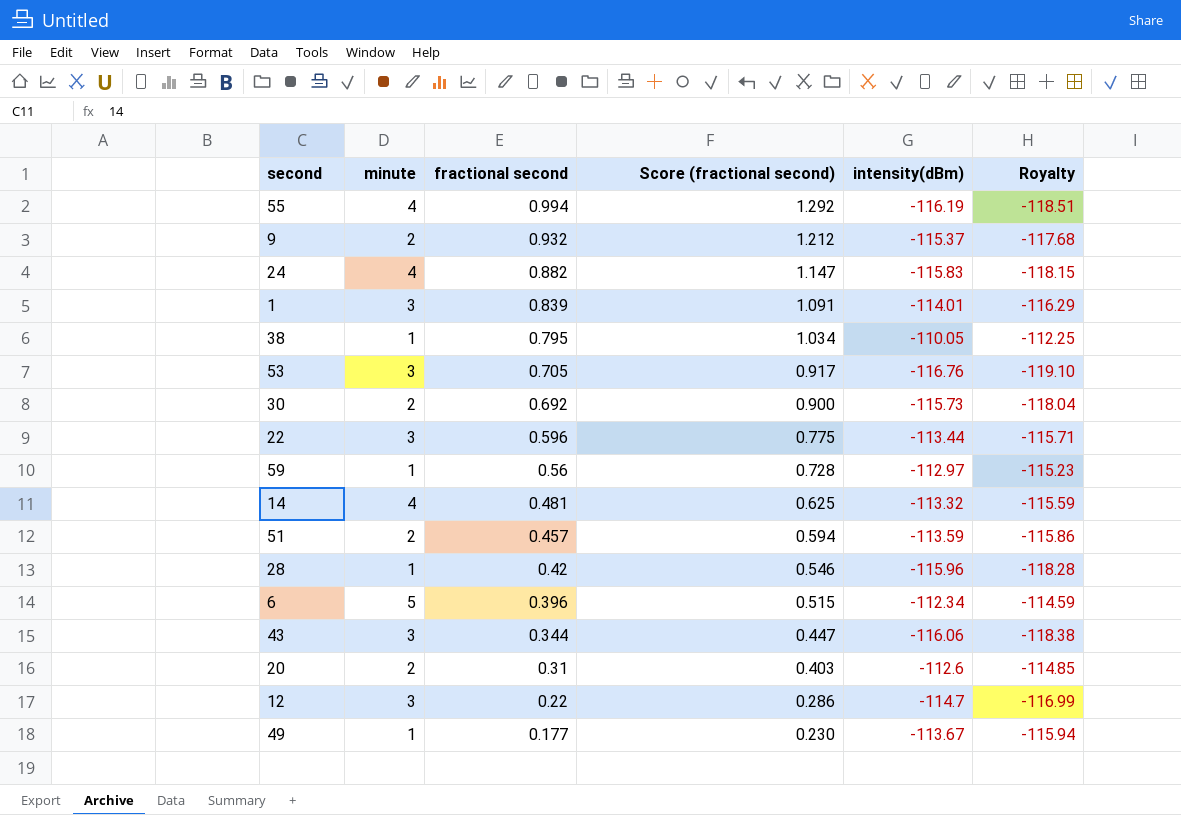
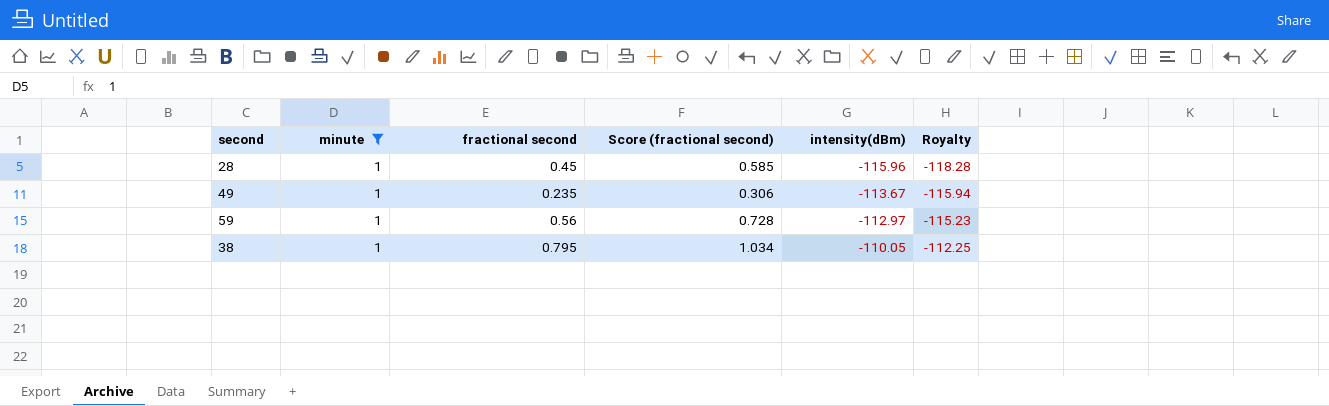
filter: none -> minute = 1
row order: fractional second descending -> intensity(dBm) ascending
28 | fractional second: 0.42 -> 0.45
28 | Score (fractional second): 0.546 -> 0.585
49 | fractional second: 0.177 -> 0.235
49 | Score (fractional second): 0.230 -> 0.306

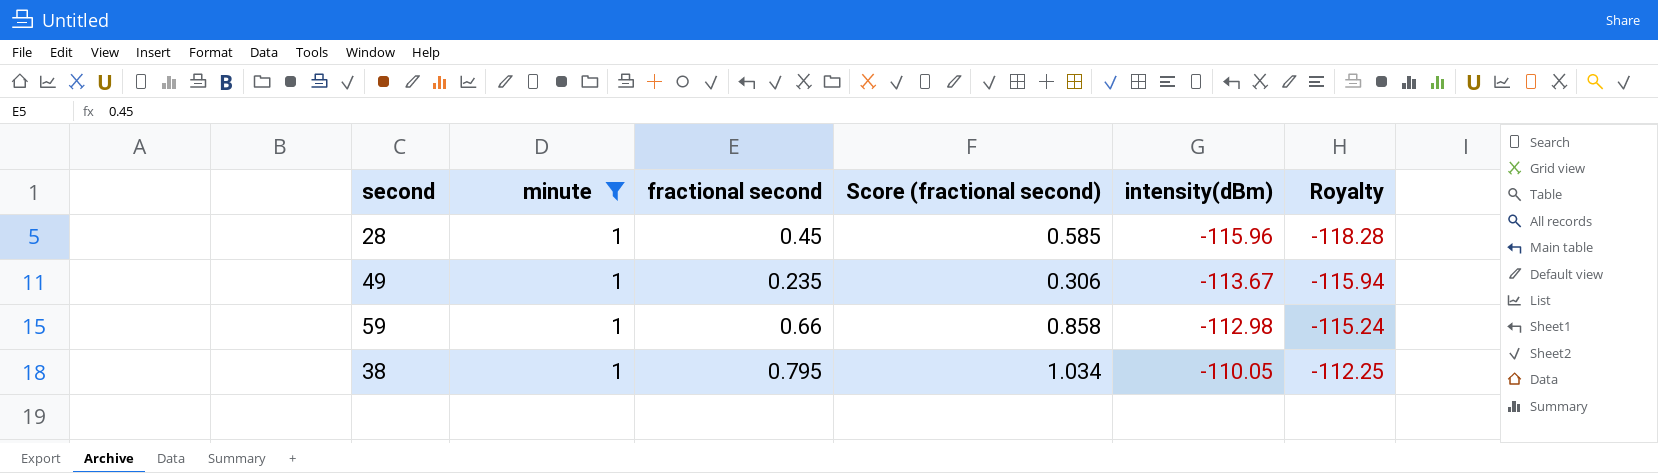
59 | fractional second: 0.56 -> 0.66
59 | Score (fractional second): 0.728 -> 0.858
59 | intensity(dBm): -112.97 -> -112.98
59 | Royalty: -115.23 -> -115.24

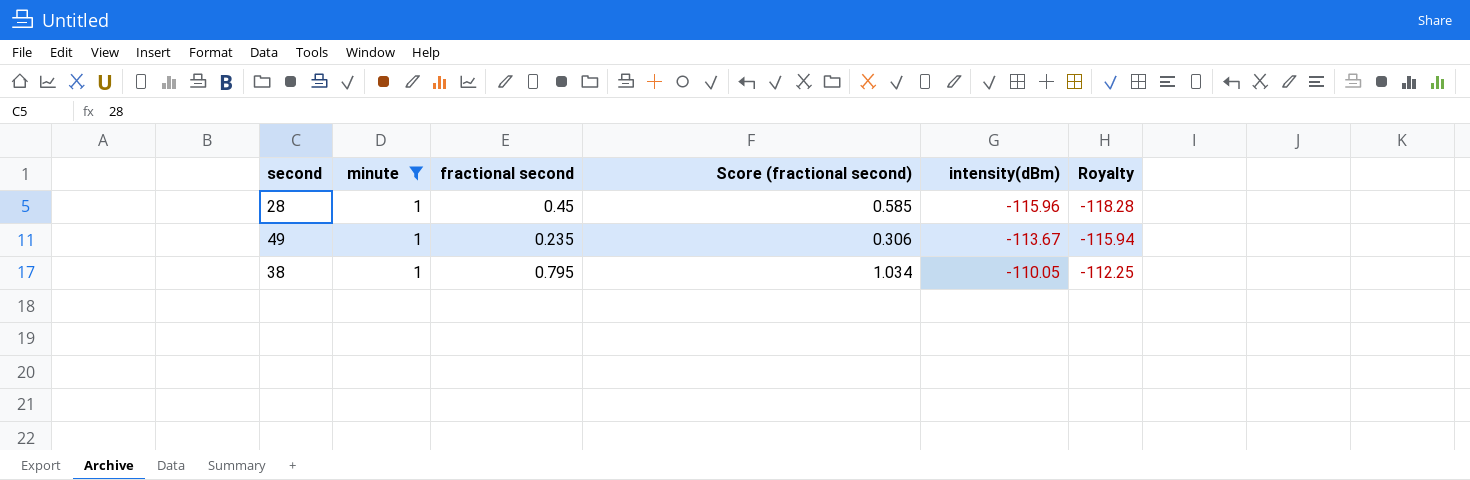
row 59: 1 | 0.66 | 0.858 | -112.98 | -115.24 -> none

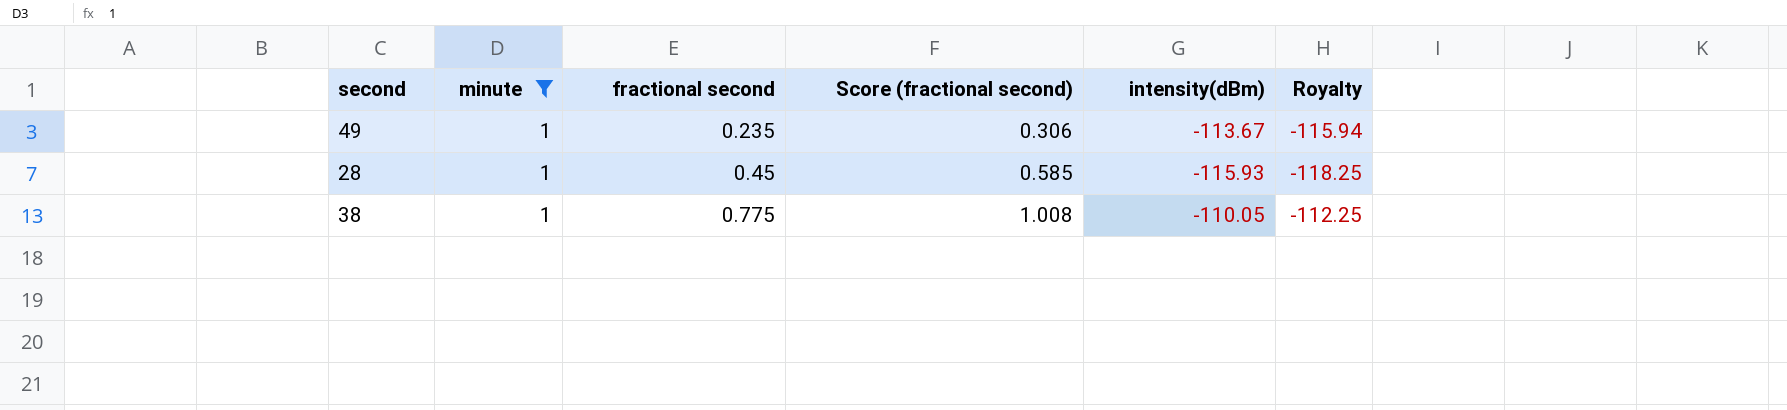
row order: intensity(dBm) ascending -> fractional second ascending
28 | intensity(dBm): -115.96 -> -115.93
28 | Royalty: -118.28 -> -118.25
38 | fractional second: 0.795 -> 0.775
38 | Score (fractional second): 1.034 -> 1.008

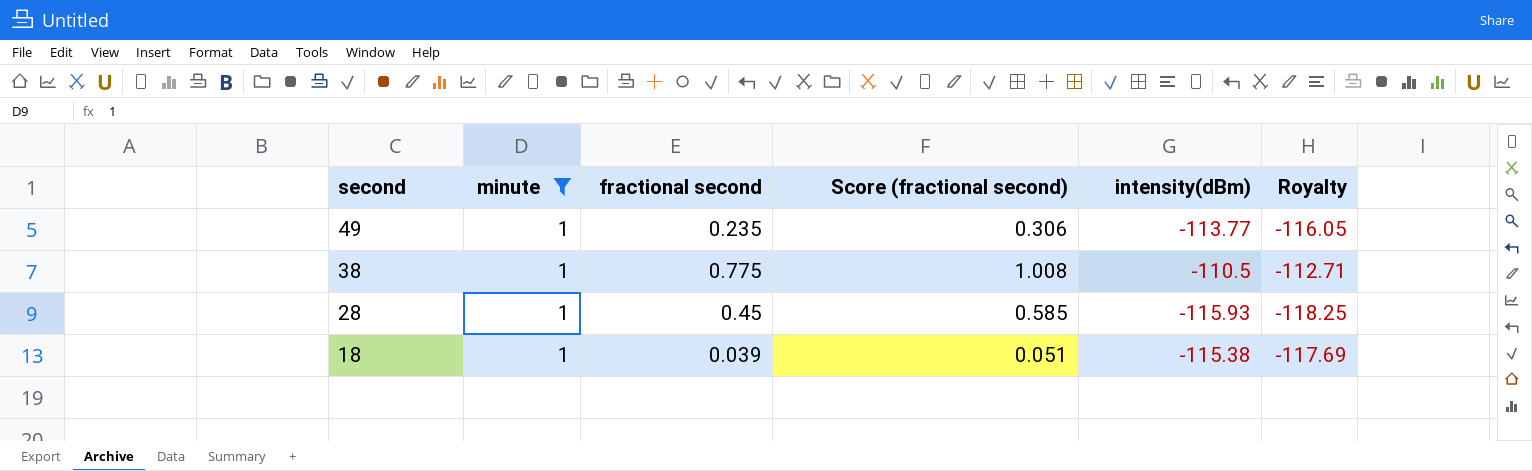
row order: fractional second ascending -> second descending
49 | intensity(dBm): -113.67 -> -113.77
49 | Royalty: -115.94 -> -116.05
38 | intensity(dBm): -110.05 -> -110.5
38 | Royalty: -112.25 -> -112.71
row 18: none -> 1 | 0.039 | 0.051 | -115.38 | -117.69

